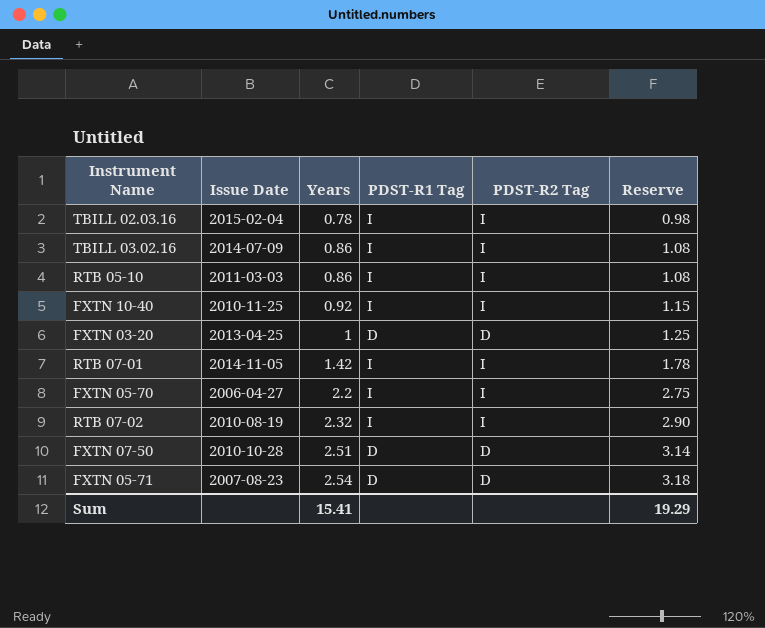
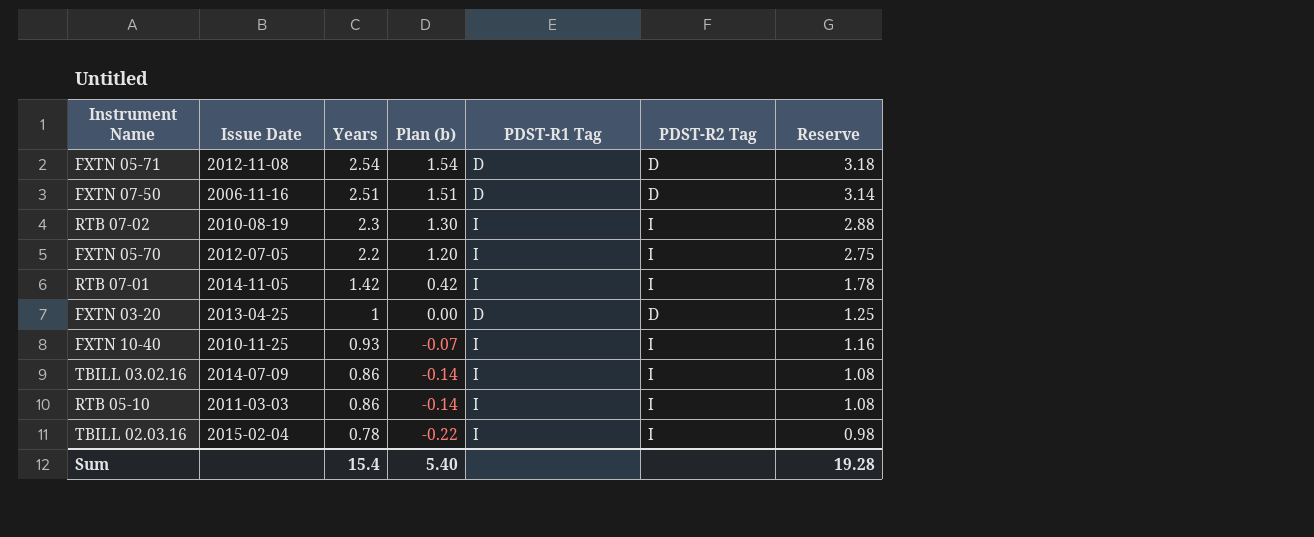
row order: Years ascending -> Years descending
column Plan (b) | formula: none -> [Years] - 1
FXTN 05-71 | Issue Date: 2007-08-23 -> 2012-11-08
FXTN 07-50 | Issue Date: 2010-10-28 -> 2006-11-16
RTB 07-02 | Years: 2.32 -> 2.3
RTB 07-02 | Reserve: 2.90 -> 2.88
FXTN 05-70 | Issue Date: 2006-04-27 -> 2012-07-05
FXTN 10-40 | Years: 0.92 -> 0.93
FXTN 10-40 | Reserve: 1.15 -> 1.16
Sum | Years: 15.41 -> 15.4
Sum | Reserve: 19.29 -> 19.28

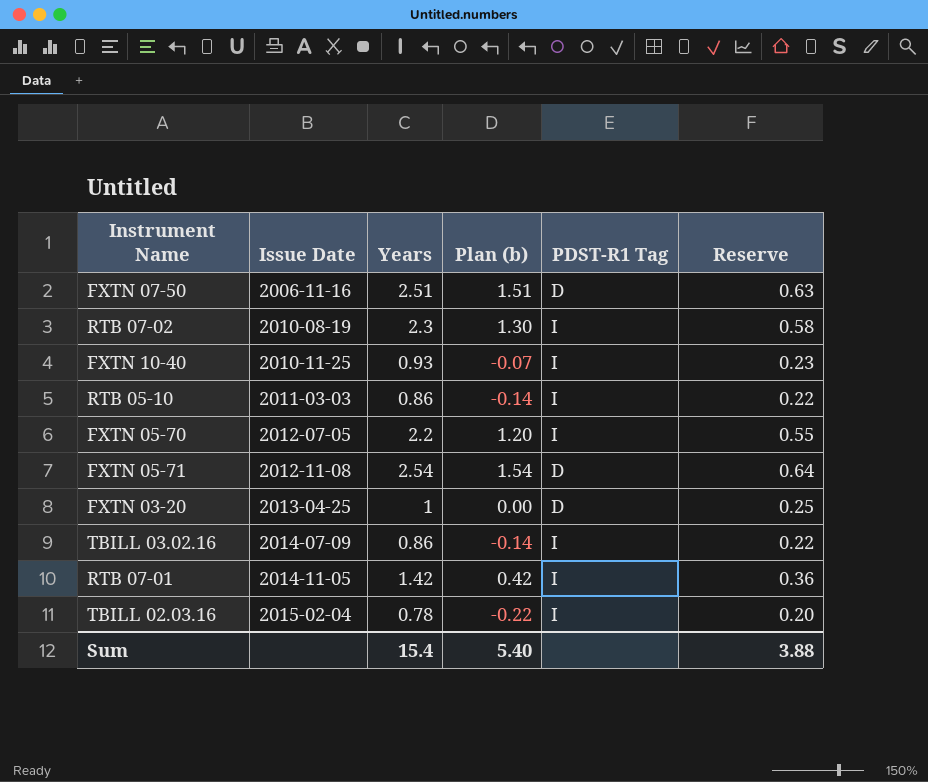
row order: Years descending -> Issue Date ascending
column PDST-R2 Tag | position: 6 -> none
column Reserve | formula: [Years] * 1.25 -> [Years] * 0.25
Sum | Reserve: 19.28 -> 3.88

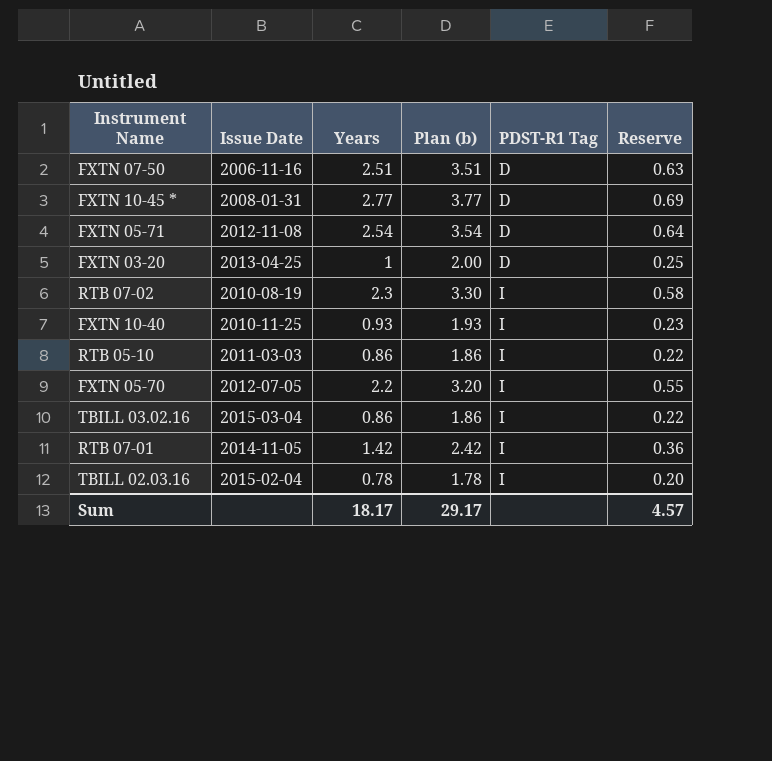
row order: Issue Date ascending -> PDST-R1 Tag ascending
column Plan (b) | formula: [Years] - 1 -> [Years] + 1
row FXTN 10-45 *: none -> 2008-01-31 | 2.77 | 3.77 | D | 0.69
TBILL 03.02.16 | Issue Date: 2014-07-09 -> 2015-03-04
Sum | Years: 15.4 -> 18.17
Sum | Plan (b): 5.40 -> 29.17
Sum | Reserve: 3.88 -> 4.57

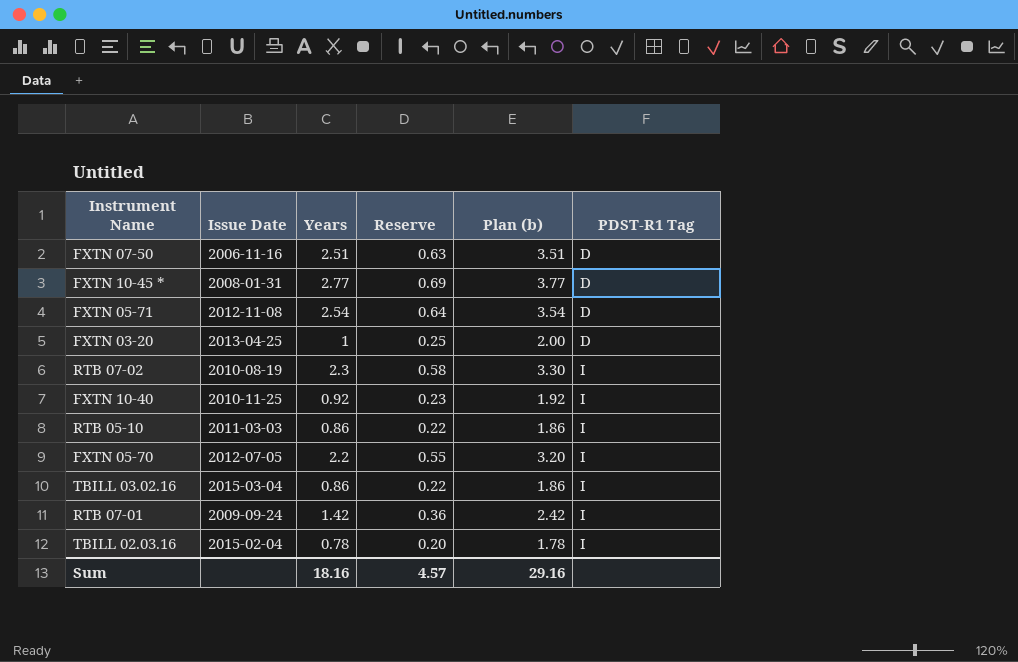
column Reserve | position: 6 -> 4
FXTN 10-40 | Years: 0.93 -> 0.92
FXTN 10-40 | Plan (b): 1.93 -> 1.92
RTB 07-01 | Issue Date: 2014-11-05 -> 2009-09-24
Sum | Years: 18.17 -> 18.16
Sum | Plan (b): 29.17 -> 29.16

